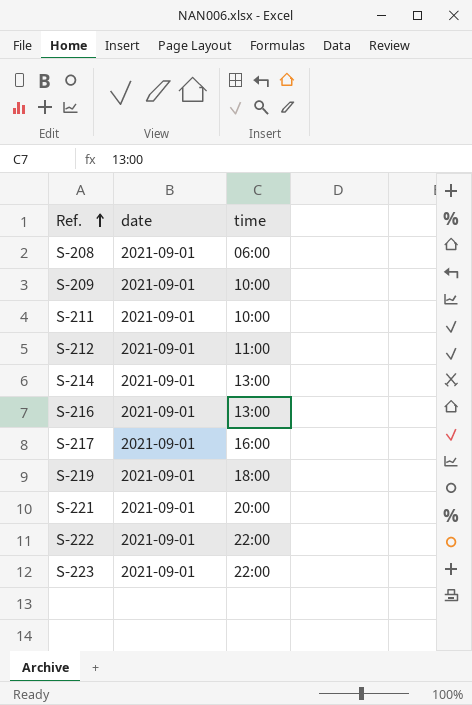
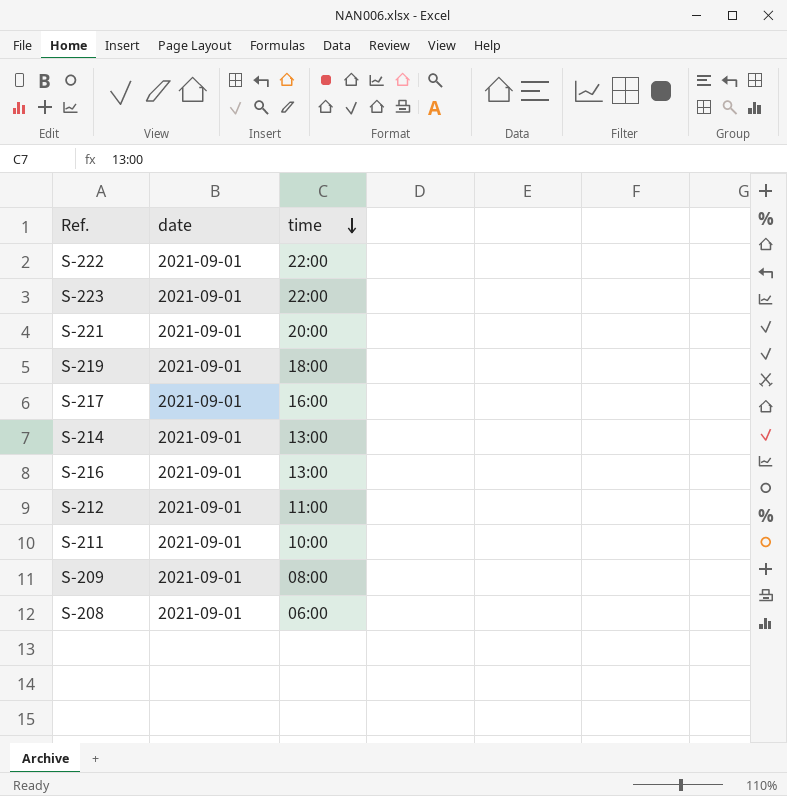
row order: Ref. ascending -> time descending
S-209 | time: 10:00 -> 08:00

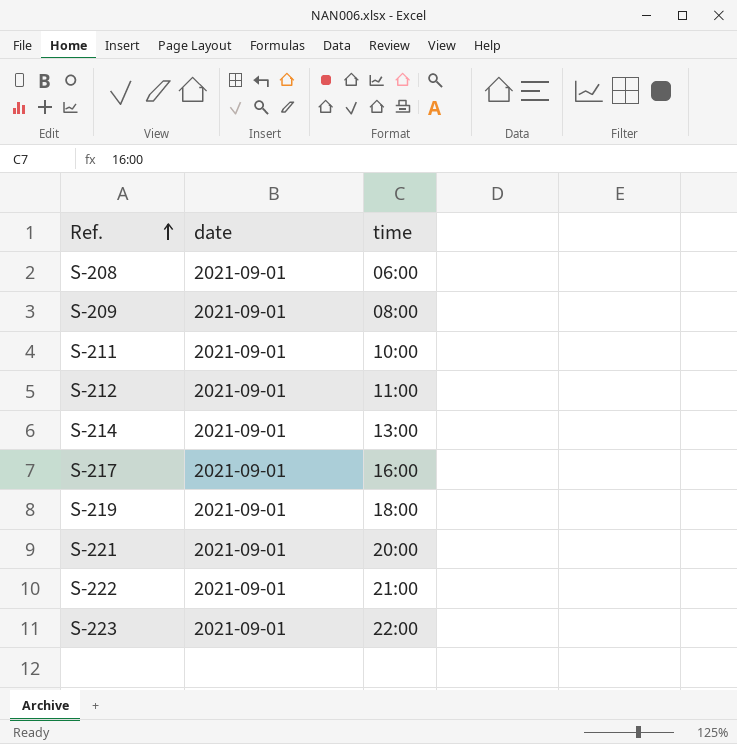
row order: time descending -> Ref. ascending
row S-216: 2021-09-01 | 13:00 -> none
S-222 | time: 22:00 -> 21:00

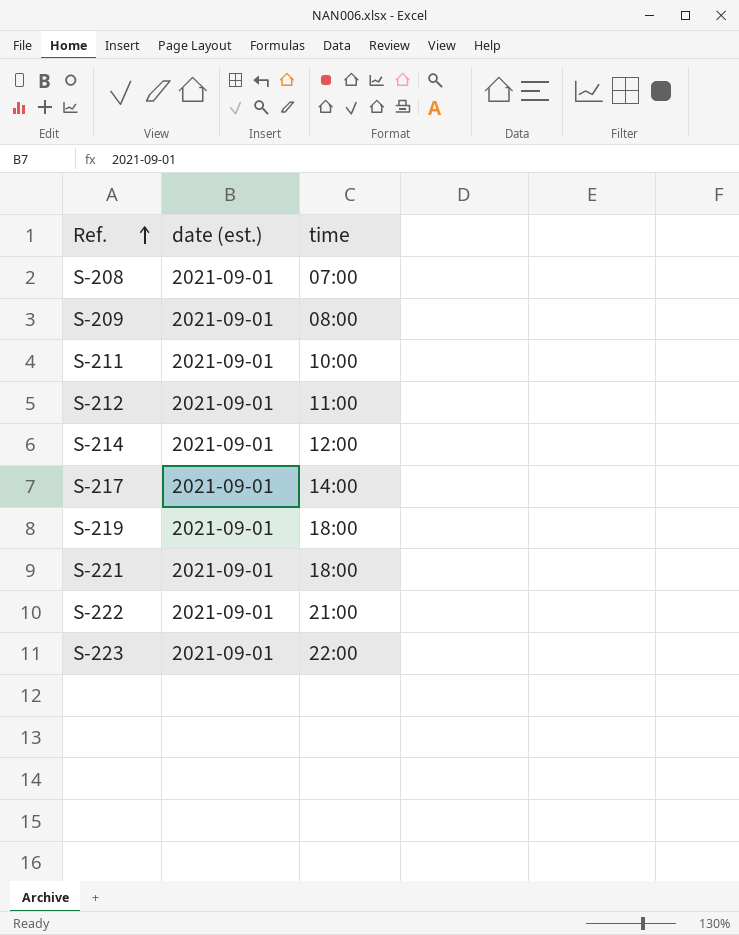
column name: date -> date (est.)
S-208 | time: 06:00 -> 07:00
S-214 | time: 13:00 -> 12:00
S-217 | time: 16:00 -> 14:00
S-221 | time: 20:00 -> 18:00

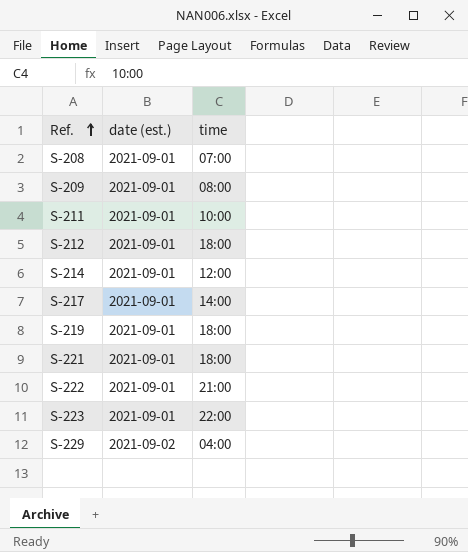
S-212 | time: 11:00 -> 18:00
row S-229: none -> 2021-09-02 | 04:00

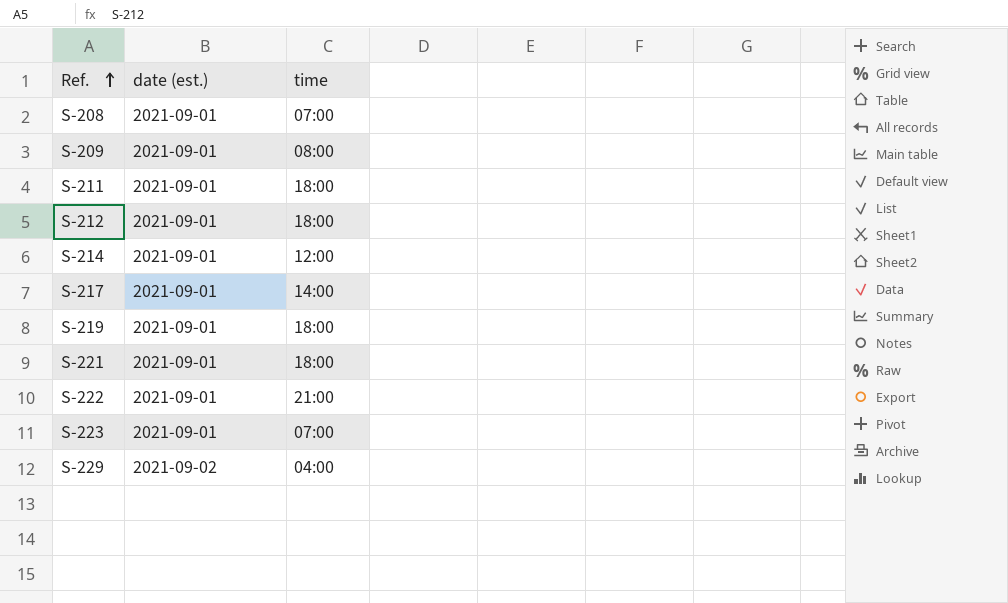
S-211 | time: 10:00 -> 18:00
S-223 | time: 22:00 -> 07:00

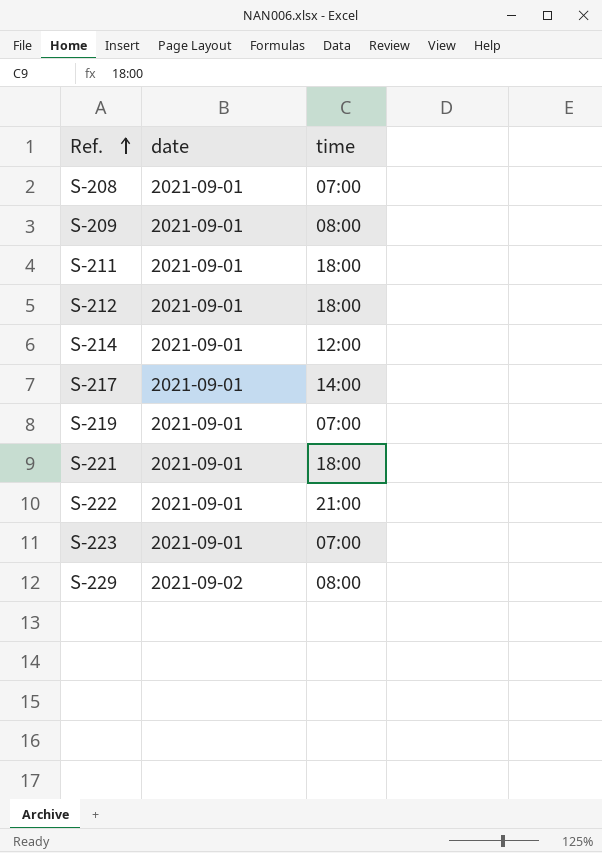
column name: date (est.) -> date
S-219 | time: 18:00 -> 07:00
S-229 | time: 04:00 -> 08:00

